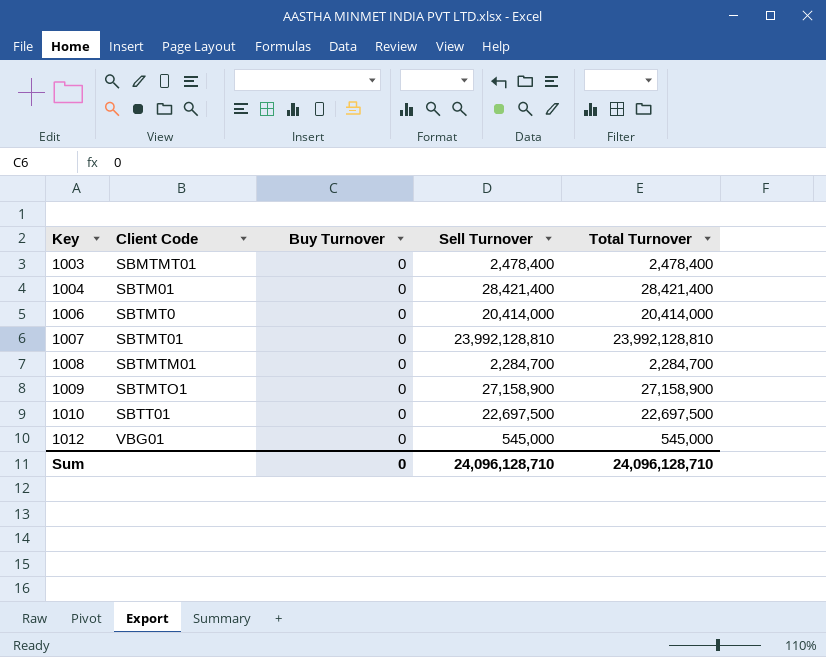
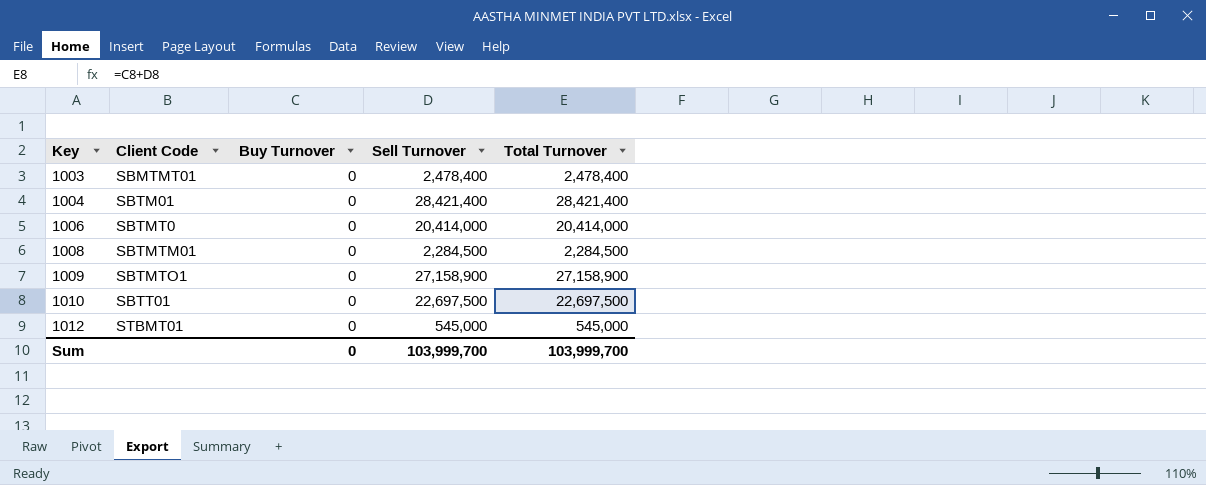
row 1007: SBTMT01 | 0 | 23,992,128,810 | 23,992,128,810 -> none
1008 | Sell Turnover: 2,284,700 -> 2,284,500
1008 | Total Turnover: 2,284,700 -> 2,284,500
1012 | Client Code: VBG01 -> STBMT01
Sum | Sell Turnover: 24,096,128,710 -> 103,999,700
Sum | Total Turnover: 24,096,128,710 -> 103,999,700

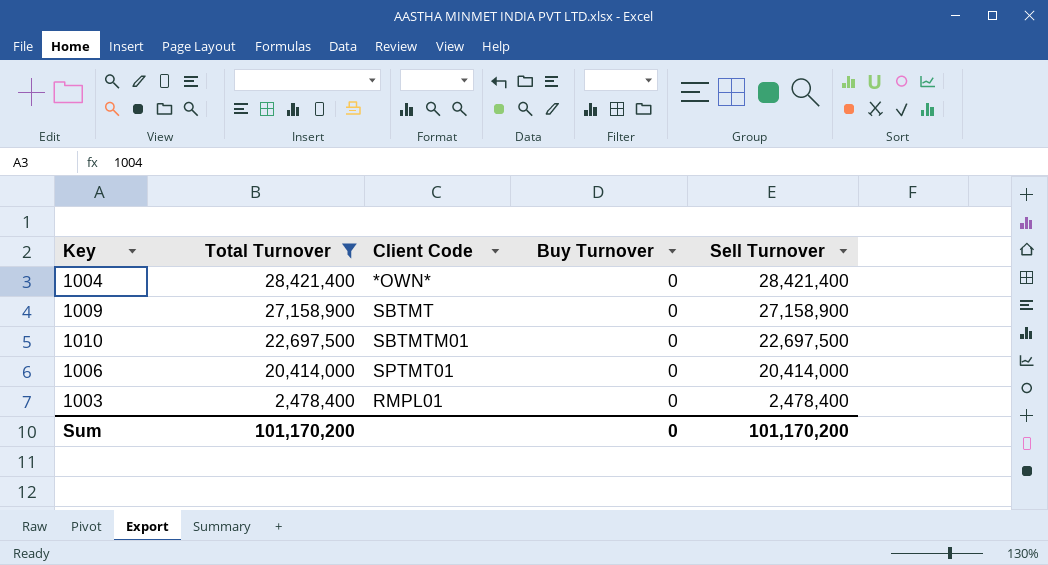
filter: none -> Total Turnover >= 2,478,400
row order: Key ascending -> Total Turnover descending
column Total Turnover | position: 5 -> 2
1004 | Client Code: SBTM01 -> *OWN*
1009 | Client Code: SBTMTO1 -> SBTMT
1010 | Client Code: SBTT01 -> SBTMTM01
1006 | Client Code: SBTMT0 -> SPTMT01
1003 | Client Code: SBMTMT01 -> RMPL01
Sum | Total Turnover: 103,999,700 -> 101,170,200
Sum | Sell Turnover: 103,999,700 -> 101,170,200

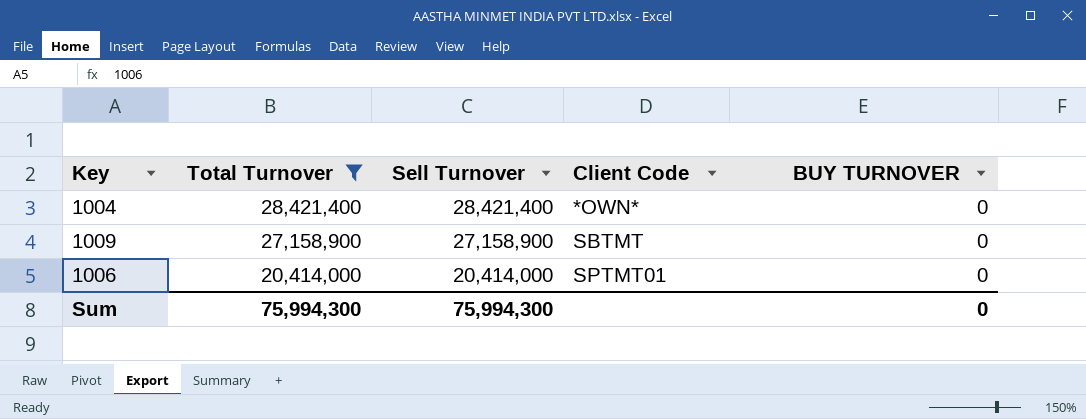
column Sell Turnover | position: 5 -> 3
column name: Buy Turnover -> BUY TURNOVER
row 1010: 22,697,500 | SBTMTM01 | 0 | 22,697,500 -> none
row 1003: 2,478,400 | RMPL01 | 0 | 2,478,400 -> none
Sum | Total Turnover: 101,170,200 -> 75,994,300
Sum | Sell Turnover: 101,170,200 -> 75,994,300

